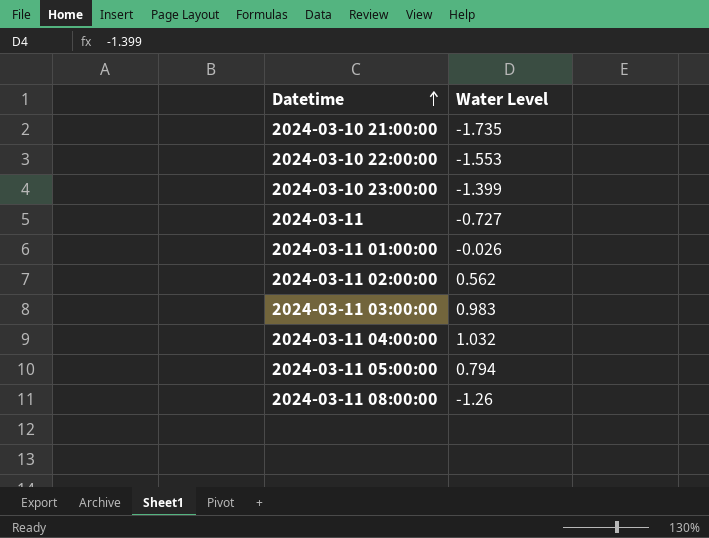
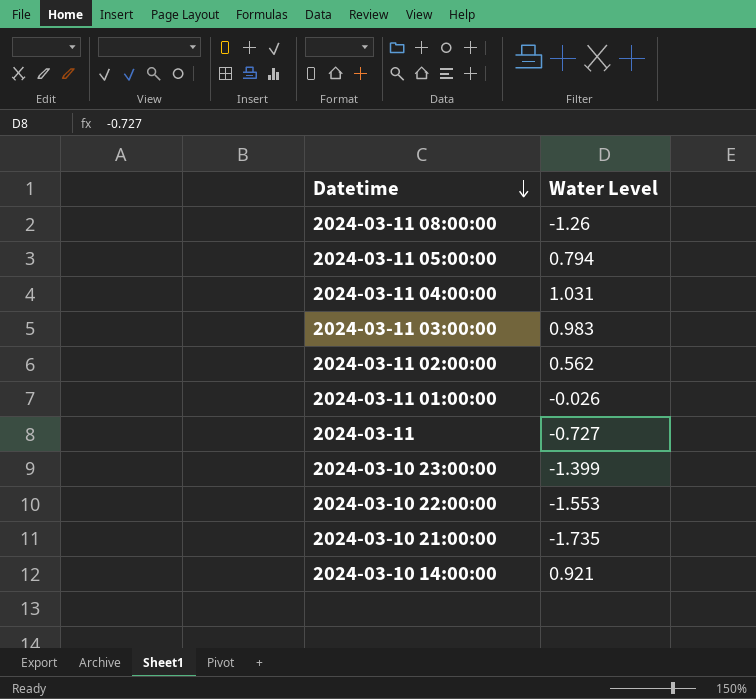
row order: Datetime ascending -> Datetime descending
2024-03-11 04:00:00 | Water Level: 1.032 -> 1.031
row 2024-03-10 14:00:00: none -> 0.921

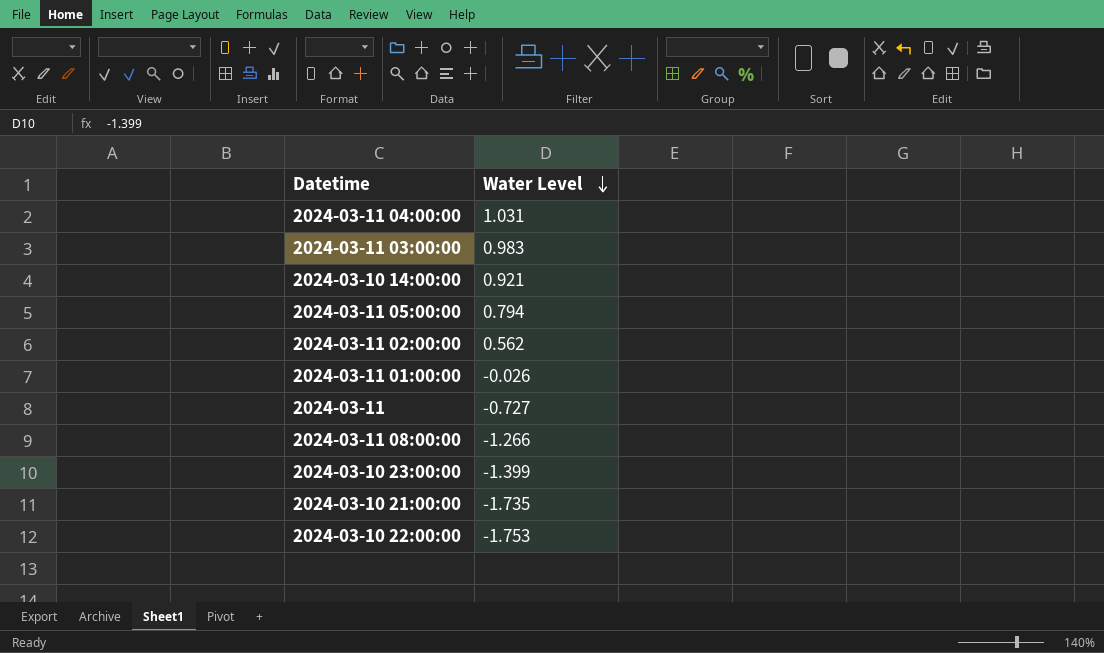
row order: Datetime descending -> Water Level descending
2024-03-11 08:00:00 | Water Level: -1.26 -> -1.266
2024-03-10 22:00:00 | Water Level: -1.553 -> -1.753

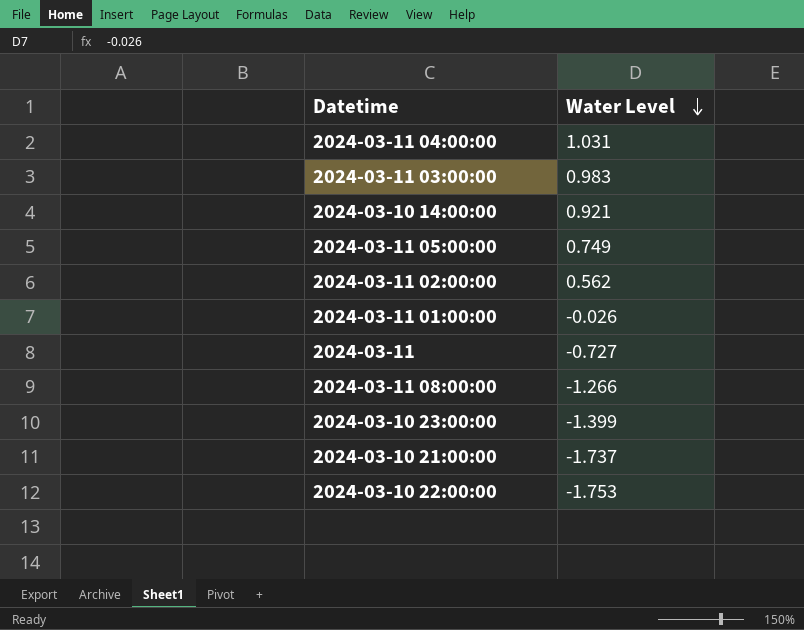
2024-03-11 05:00:00 | Water Level: 0.794 -> 0.749
2024-03-10 21:00:00 | Water Level: -1.735 -> -1.737

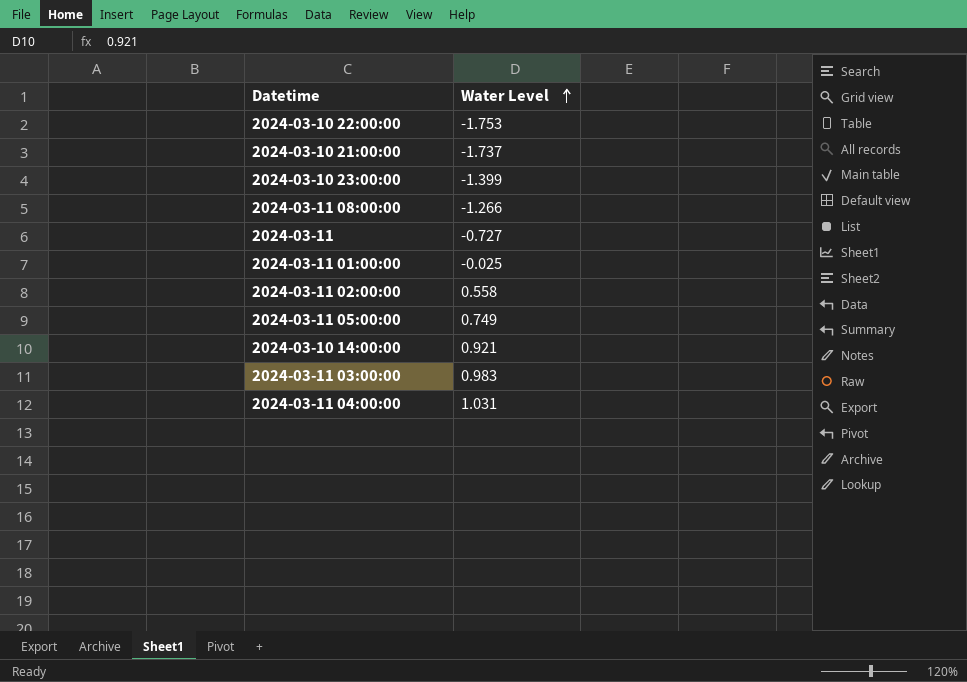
row order: Water Level descending -> Water Level ascending
2024-03-11 01:00:00 | Water Level: -0.026 -> -0.025
2024-03-11 02:00:00 | Water Level: 0.562 -> 0.558

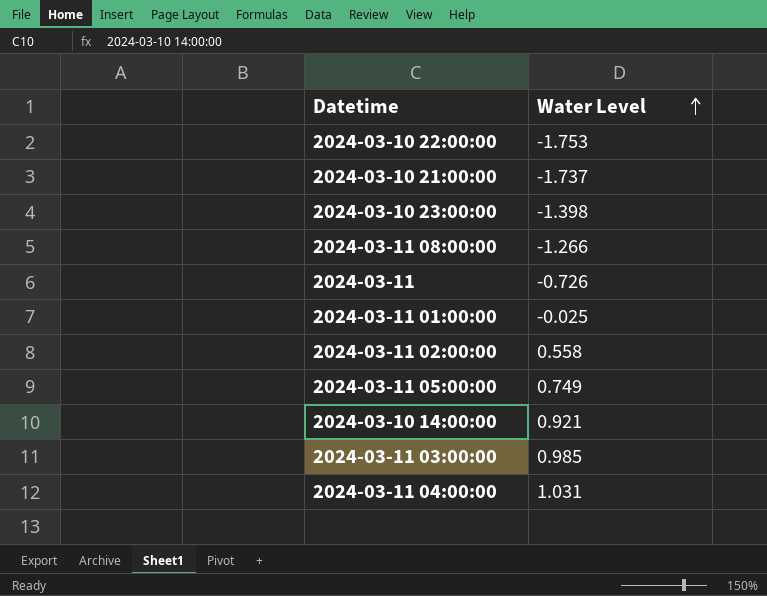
2024-03-10 23:00:00 | Water Level: -1.399 -> -1.398
2024-03-11 | Water Level: -0.727 -> -0.726
2024-03-11 03:00:00 | Water Level: 0.983 -> 0.985

